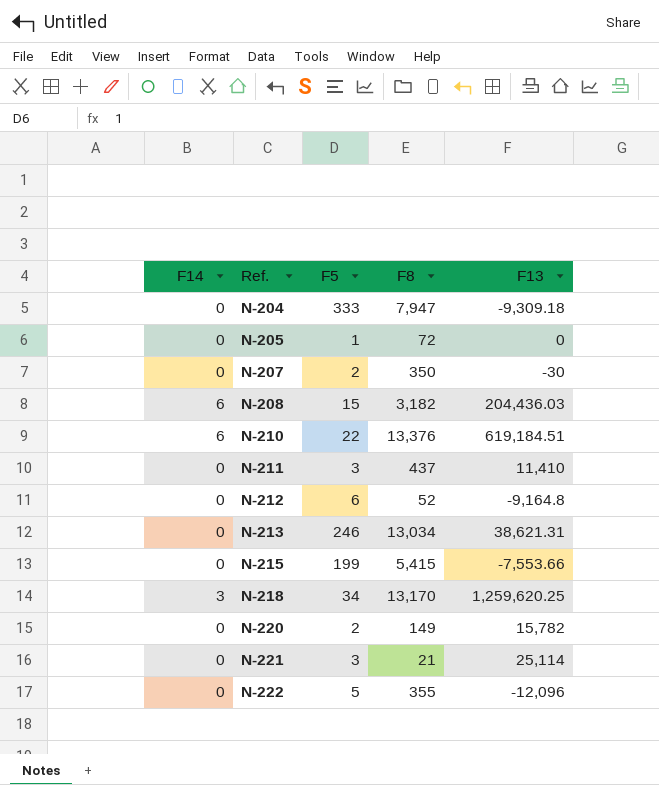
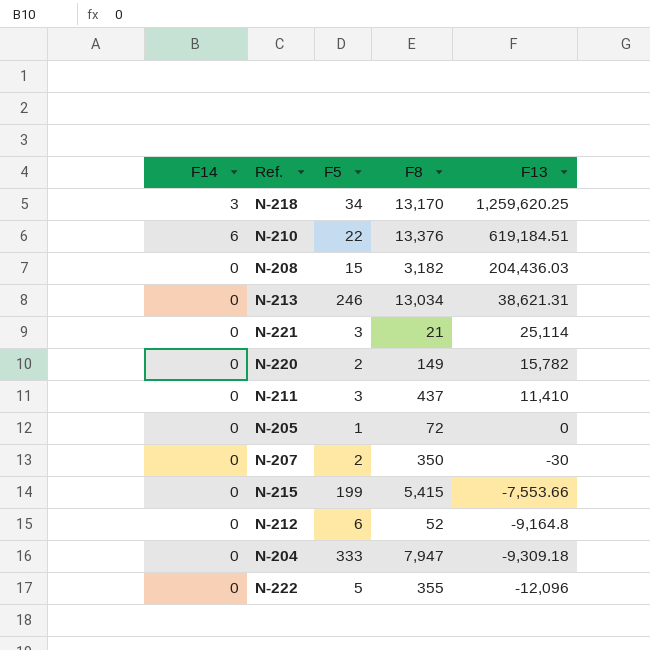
row order: Ref. ascending -> F13 descending
N-208 | F14: 6 -> 0

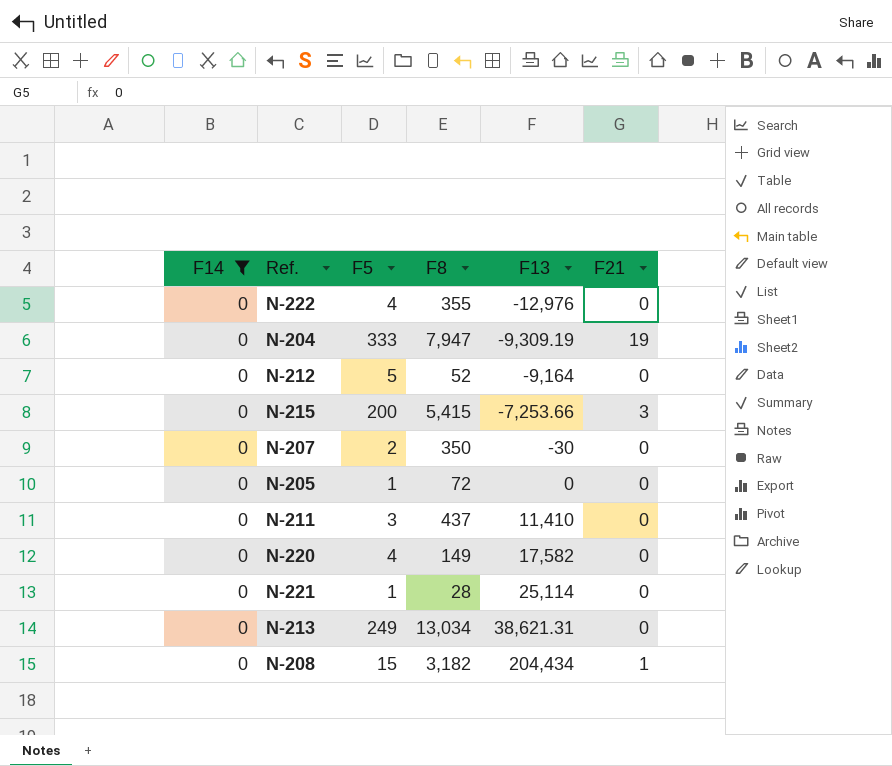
filter: none -> F14 = 0
row order: F13 descending -> F13 ascending
column F21 | position: none -> 6
N-222 | F5: 5 -> 4
N-222 | F13: -12,096 -> -12,976
N-204 | F13: -9,309.18 -> -9,309.19
N-212 | F5: 6 -> 5
N-212 | F13: -9,164.8 -> -9,164
N-215 | F5: 199 -> 200
N-215 | F13: -7,553.66 -> -7,253.66
N-220 | F5: 2 -> 4
N-220 | F13: 15,782 -> 17,582
N-221 | F5: 3 -> 1
N-221 | F8: 21 -> 28
N-213 | F5: 246 -> 249
N-208 | F13: 204,436.03 -> 204,434

